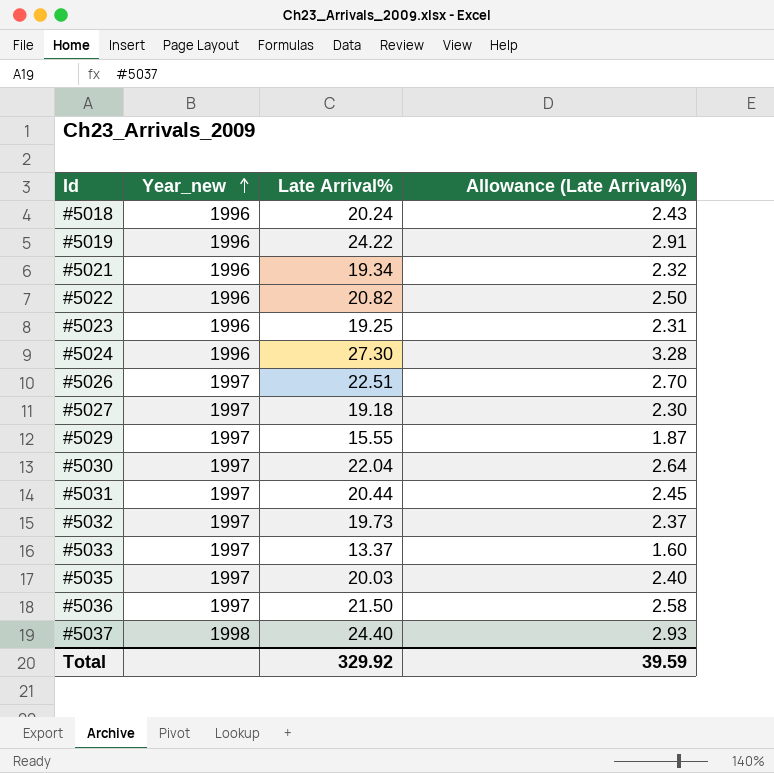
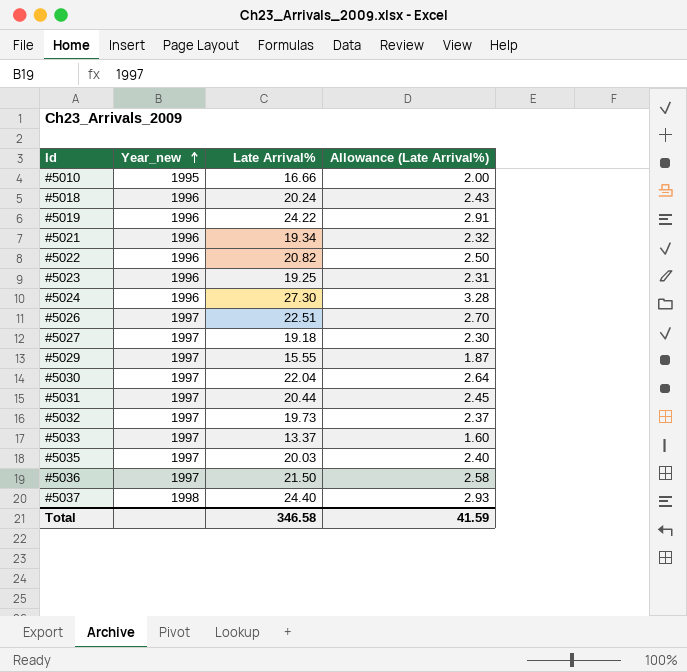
row #5010: none -> 1995 | 16.66 | 2.00
Total | Late Arrival%: 329.92 -> 346.58
Total | Allowance (Late Arrival%): 39.59 -> 41.59

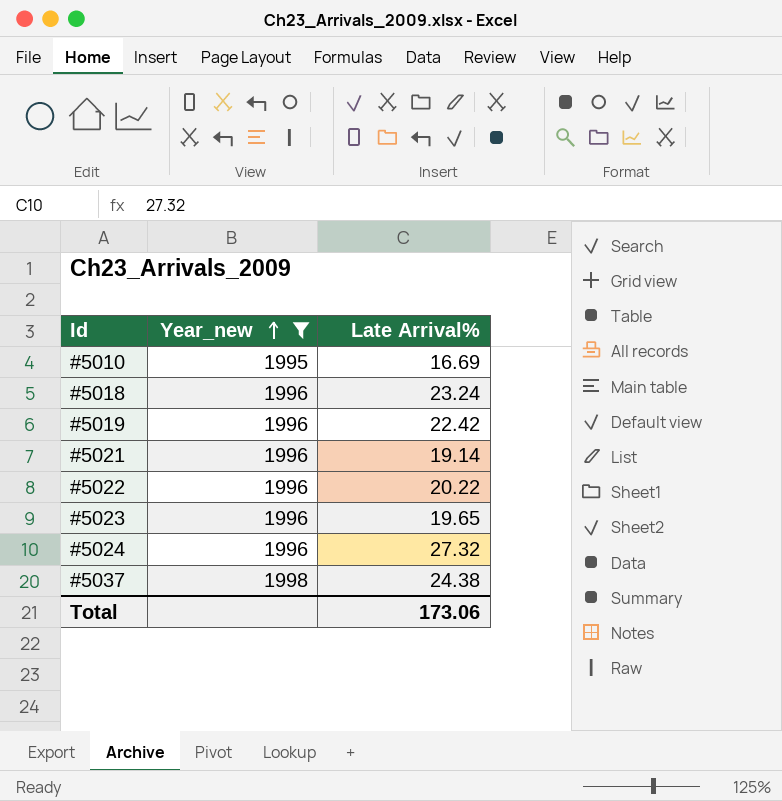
filter: none -> Year_new != 1997
column Allowance (Late Arrival%) | formula: [Late Arrival%] * 0.12 -> none
#5010 | Late Arrival%: 16.66 -> 16.69
#5018 | Late Arrival%: 20.24 -> 23.24
#5019 | Late Arrival%: 24.22 -> 22.42
#5021 | Late Arrival%: 19.34 -> 19.14
#5022 | Late Arrival%: 20.82 -> 20.22
#5023 | Late Arrival%: 19.25 -> 19.65
#5024 | Late Arrival%: 27.30 -> 27.32
#5037 | Late Arrival%: 24.40 -> 24.38
Total | Late Arrival%: 346.58 -> 173.06

